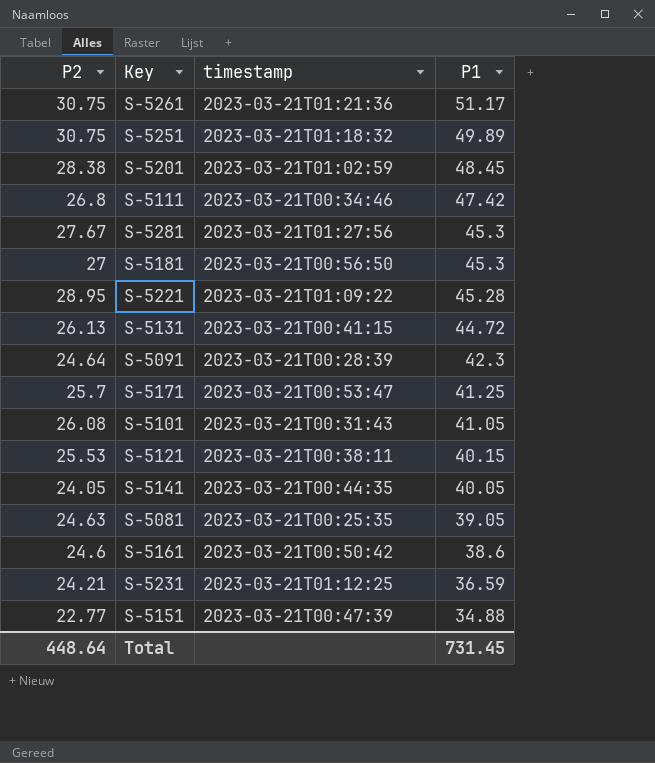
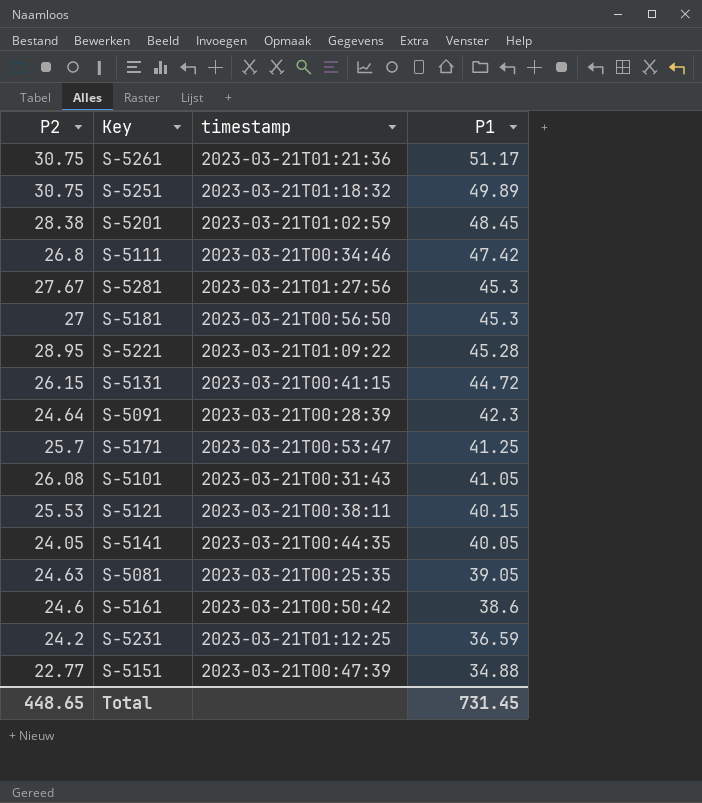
S-5131 | P2: 26.13 -> 26.15
S-5231 | P2: 24.21 -> 24.2
Total | P2: 448.64 -> 448.65

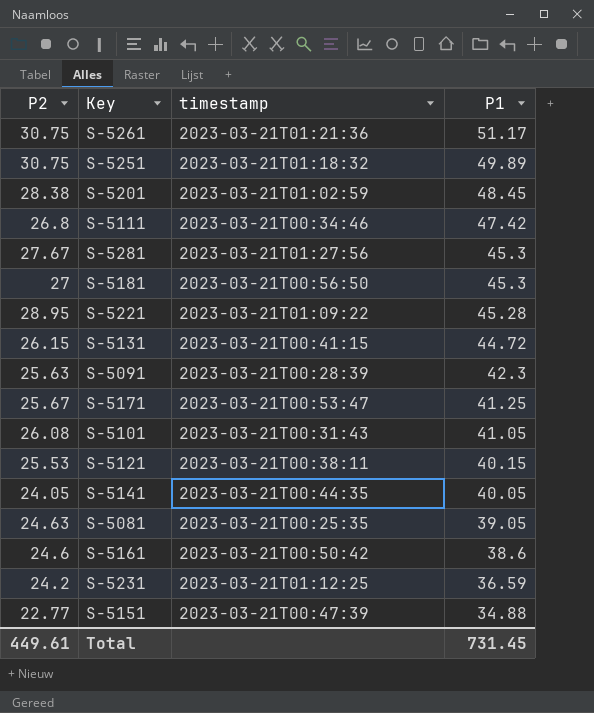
S-5091 | P2: 24.64 -> 25.63
S-5171 | P2: 25.7 -> 25.67
Total | P2: 448.65 -> 449.61

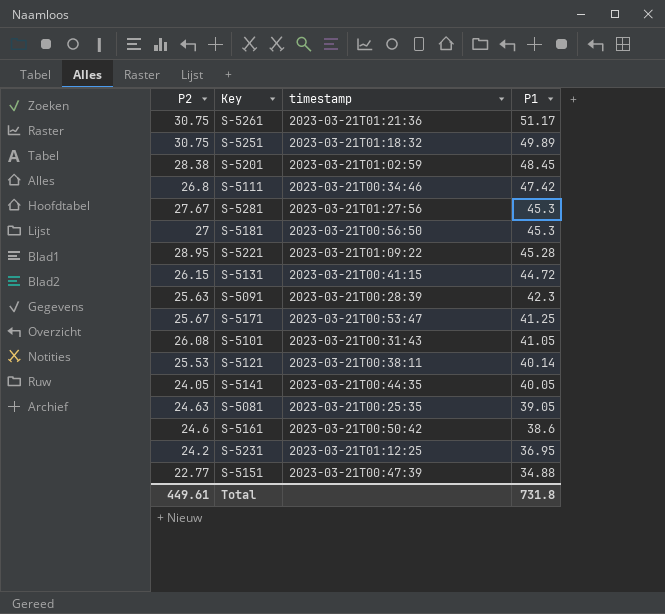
S-5121 | P1: 40.15 -> 40.14
S-5231 | P1: 36.59 -> 36.95
Total | P1: 731.45 -> 731.8

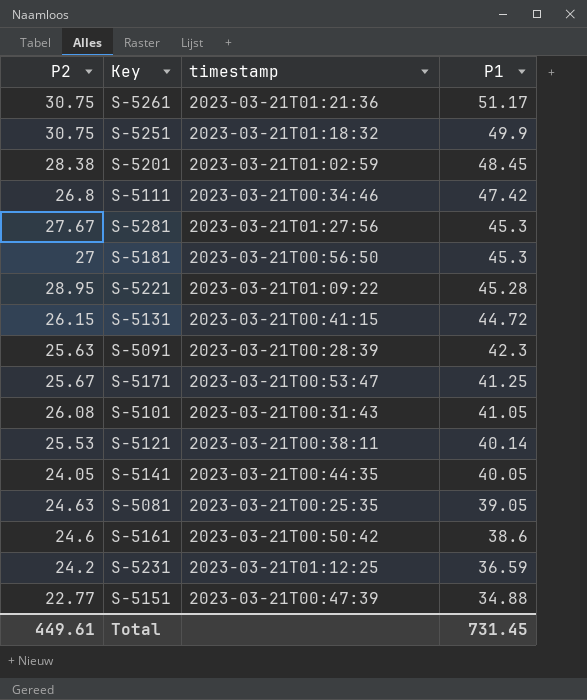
S-5251 | P1: 49.89 -> 49.9
S-5231 | P1: 36.95 -> 36.59
Total | P1: 731.8 -> 731.45

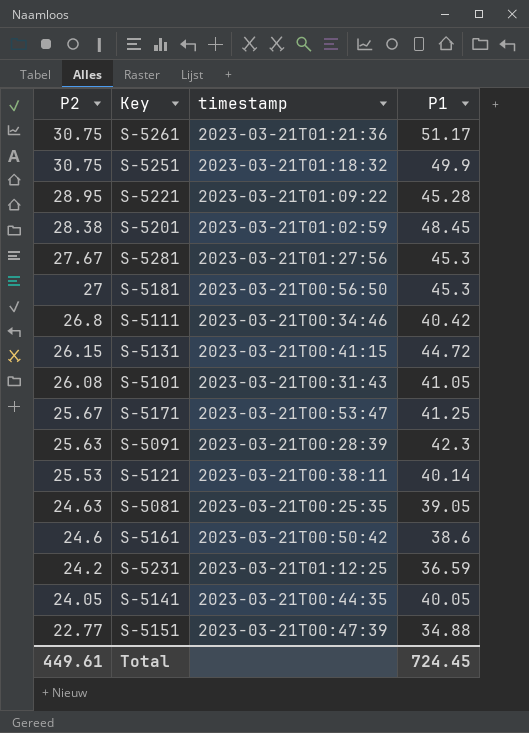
row order: P1 descending -> P2 descending
S-5111 | P1: 47.42 -> 40.42
Total | P1: 731.45 -> 724.45

